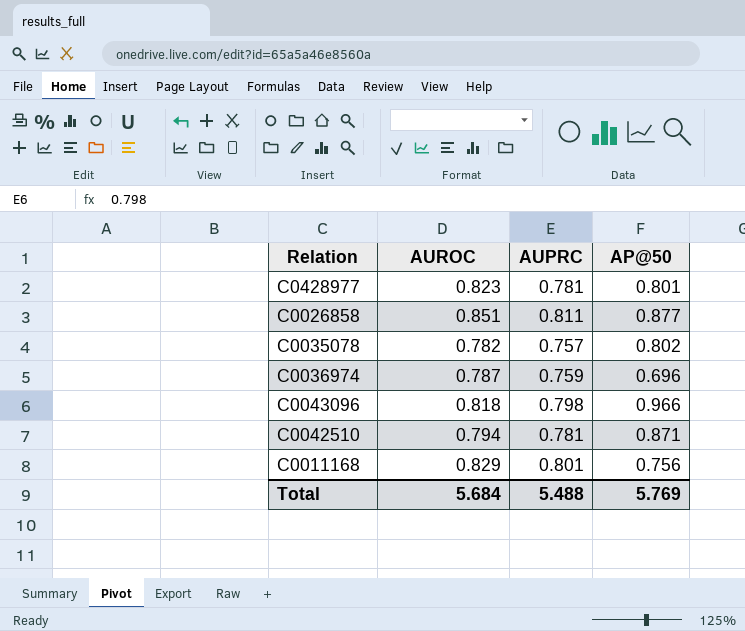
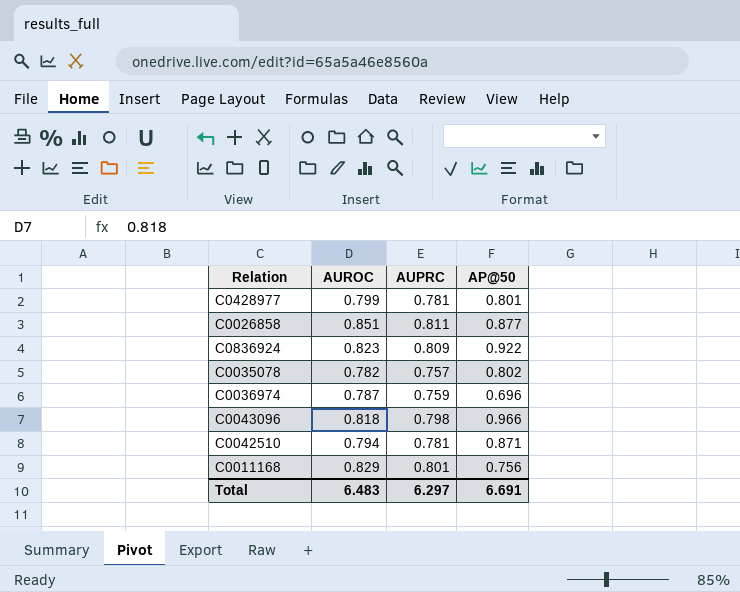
C0428977 | AUROC: 0.823 -> 0.799
row C0836924: none -> 0.823 | 0.809 | 0.922
Total | AUROC: 5.684 -> 6.483
Total | AUPRC: 5.488 -> 6.297
Total | AP@50: 5.769 -> 6.691

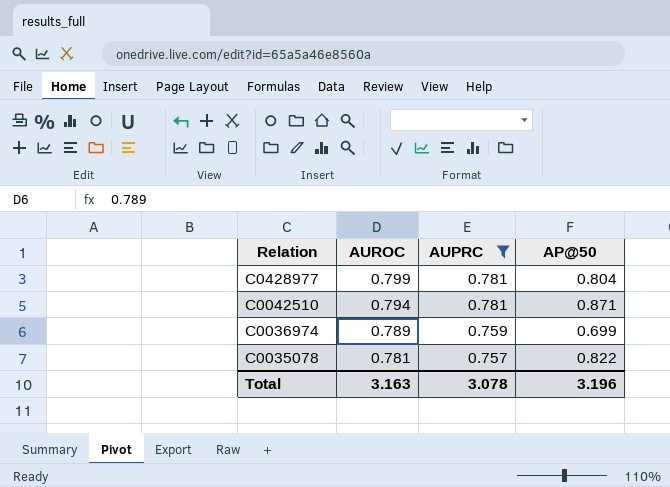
filter: none -> AUPRC <= 0.781
row order: none -> Relation descending
C0428977 | AP@50: 0.801 -> 0.804
C0036974 | AUROC: 0.787 -> 0.789
C0036974 | AP@50: 0.696 -> 0.699
C0035078 | AUROC: 0.782 -> 0.781
C0035078 | AP@50: 0.802 -> 0.822
Total | AUROC: 6.483 -> 3.163
Total | AUPRC: 6.297 -> 3.078
Total | AP@50: 6.691 -> 3.196

